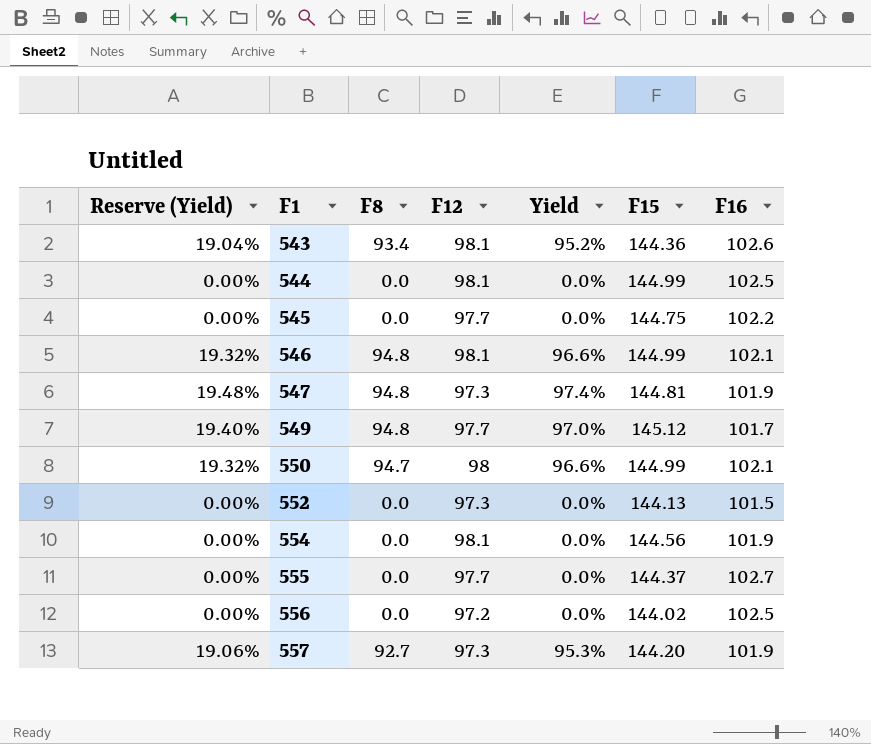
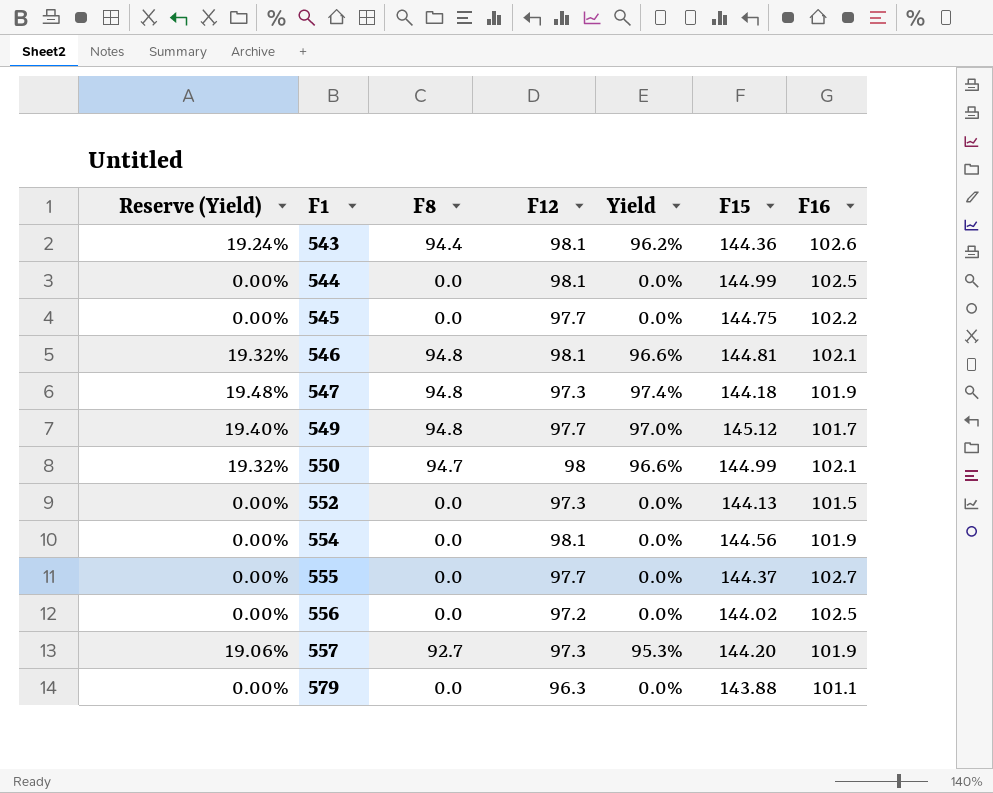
543 | Reserve (Yield): 19.04% -> 19.24%
543 | F8: 93.4 -> 94.4
543 | Yield: 95.2% -> 96.2%
546 | F15: 144.99 -> 144.81
547 | F15: 144.81 -> 144.18
row 579: none -> 0.00% | 0.0 | 96.3 | 0.0% | 143.88 | 101.1

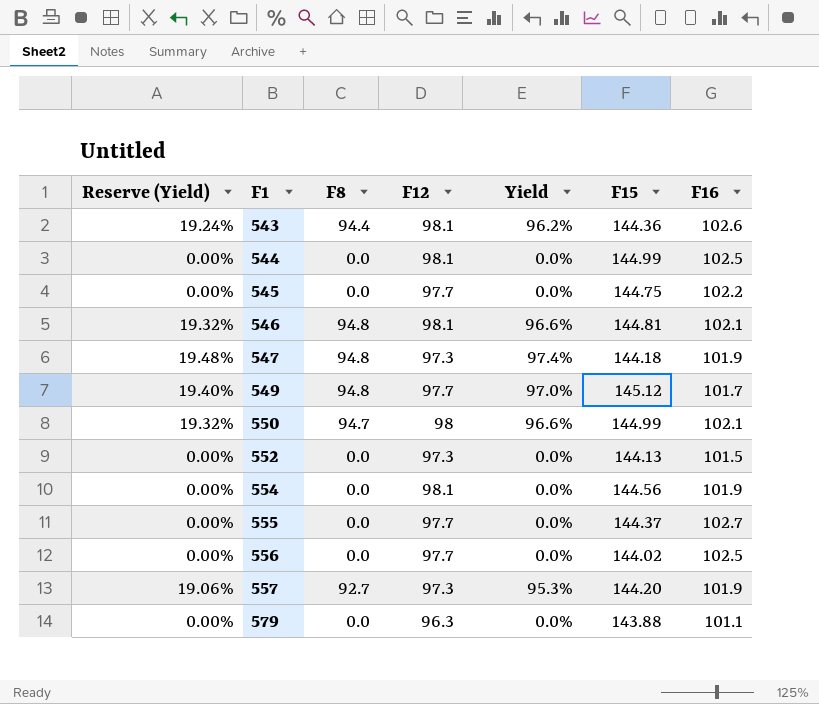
556 | F12: 97.2 -> 97.7

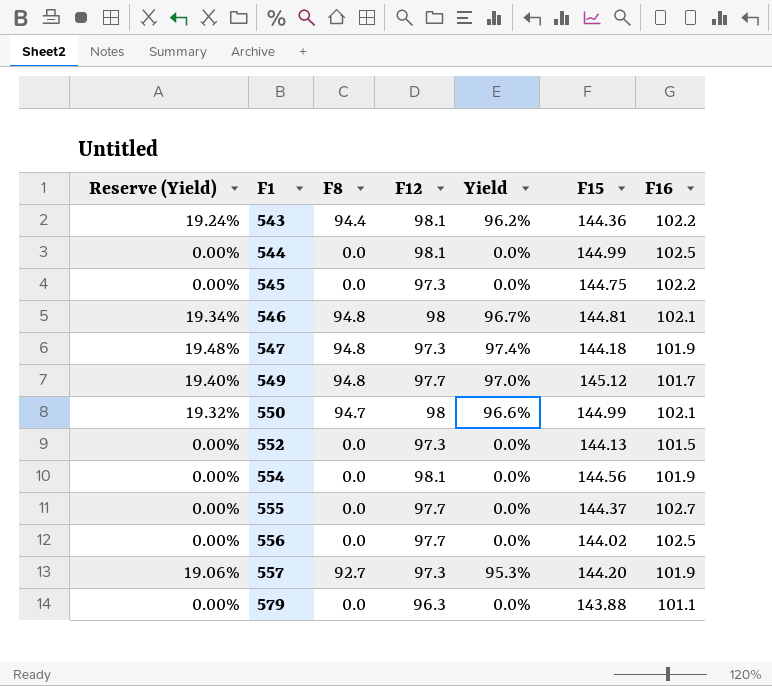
543 | F16: 102.6 -> 102.2
545 | F12: 97.7 -> 97.3
546 | Reserve (Yield): 19.32% -> 19.34%
546 | F12: 98.1 -> 98
546 | Yield: 96.6% -> 96.7%

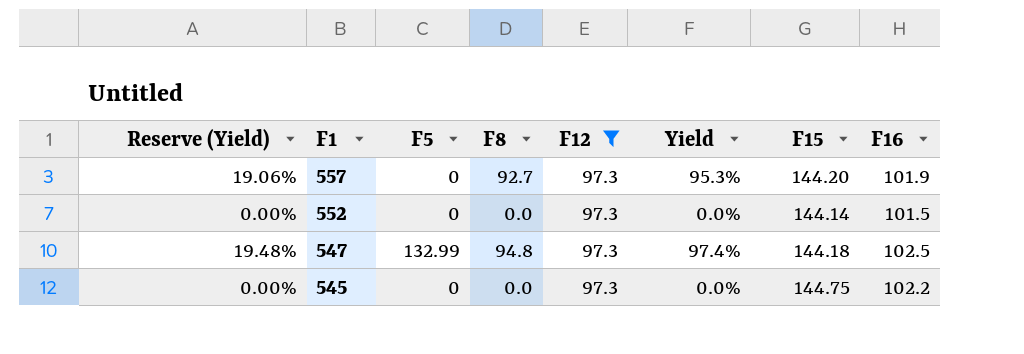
filter: none -> F12 = 97.3
row order: F1 ascending -> F1 descending
column F5 | position: none -> 3
552 | F15: 144.13 -> 144.14
547 | F16: 101.9 -> 102.5

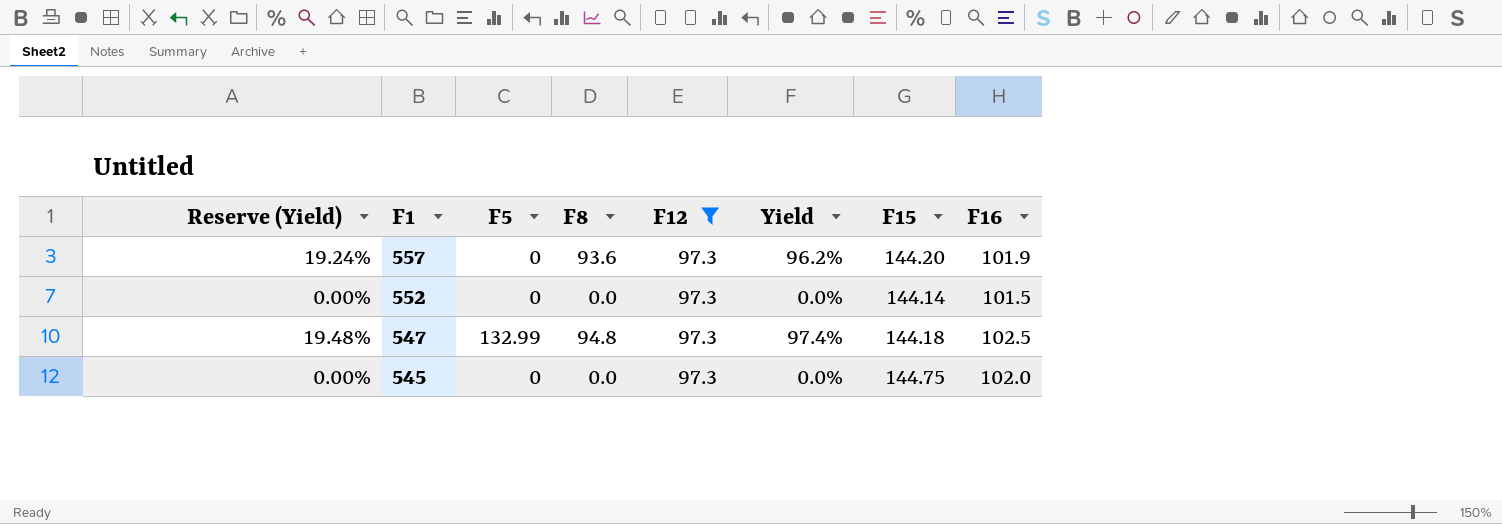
557 | Reserve (Yield): 19.06% -> 19.24%
557 | F8: 92.7 -> 93.6
557 | Yield: 95.3% -> 96.2%
545 | F16: 102.2 -> 102.0

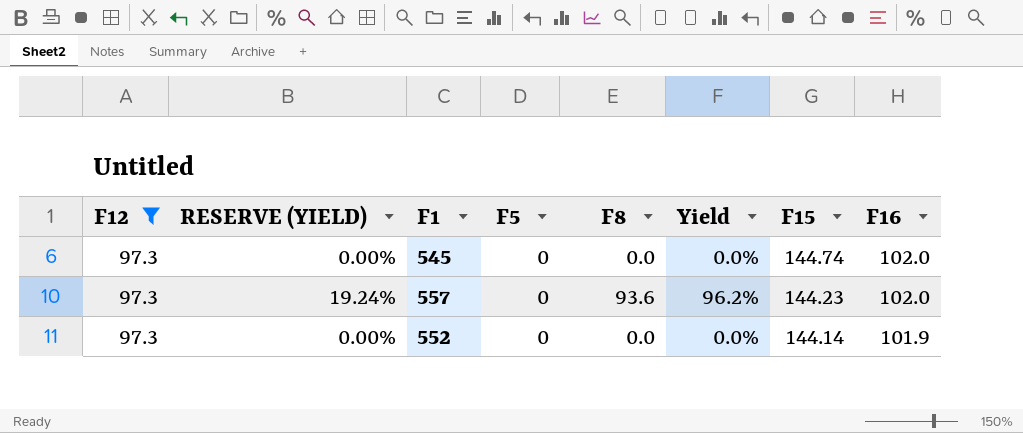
row order: F1 descending -> F15 descending
column F12 | position: 5 -> 1
column name: Reserve (Yield) -> RESERVE (YIELD)
row 547: 19.48% | 132.99 | 94.8 | 97.3 | 97.4% | 144.18 | 102.5 -> none
545 | F15: 144.75 -> 144.74
557 | F15: 144.20 -> 144.23
557 | F16: 101.9 -> 102.0
552 | F16: 101.5 -> 101.9

